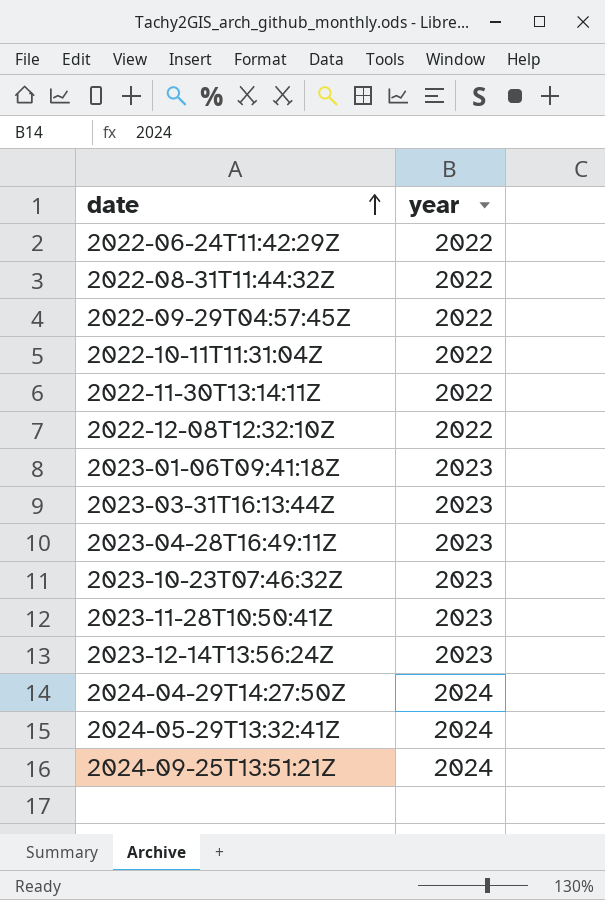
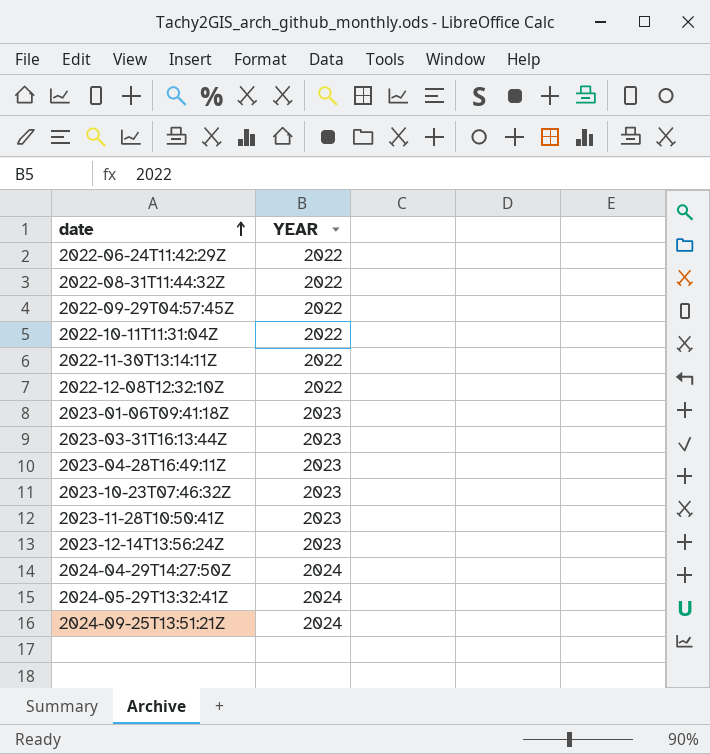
column name: year -> YEAR

